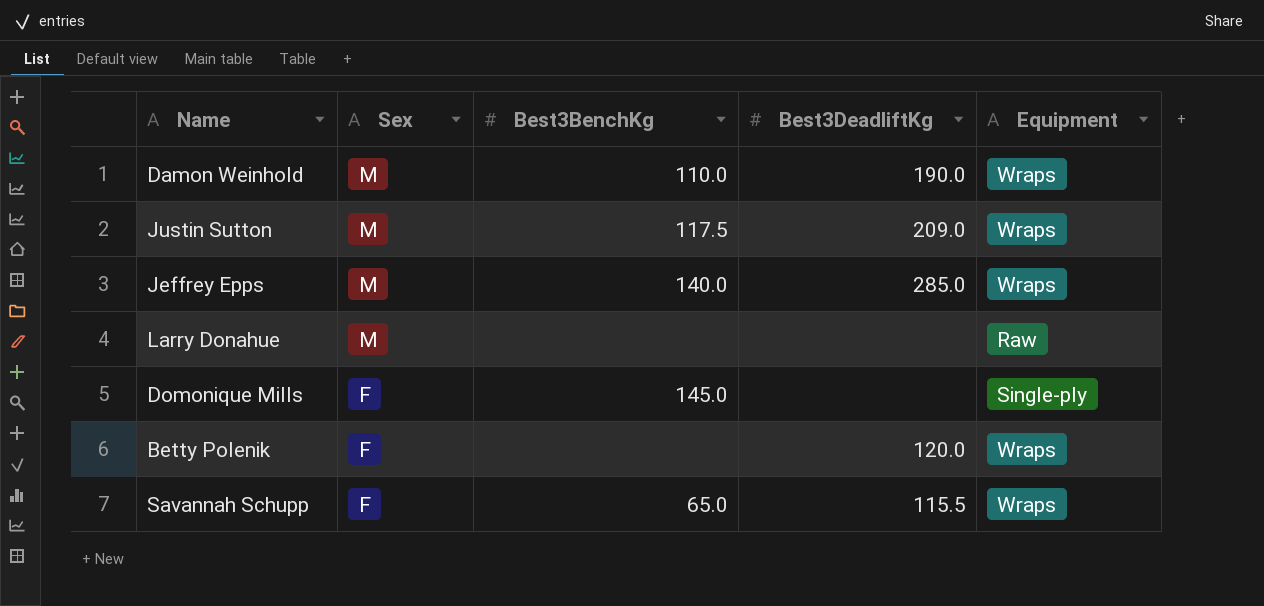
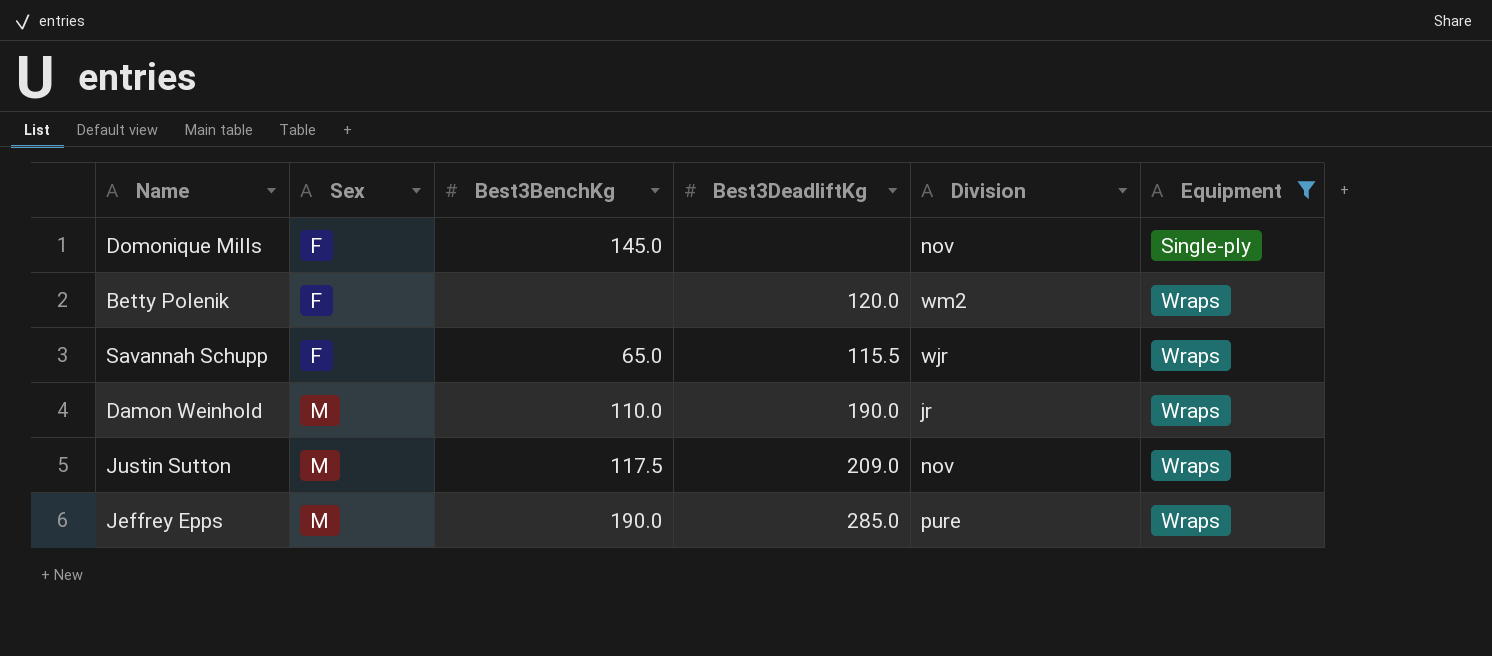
filter: none -> Equipment != Raw
row order: Sex descending -> Sex ascending
column Division | position: none -> 5
Jeffrey Epps | Best3BenchKg: 140.0 -> 190.0

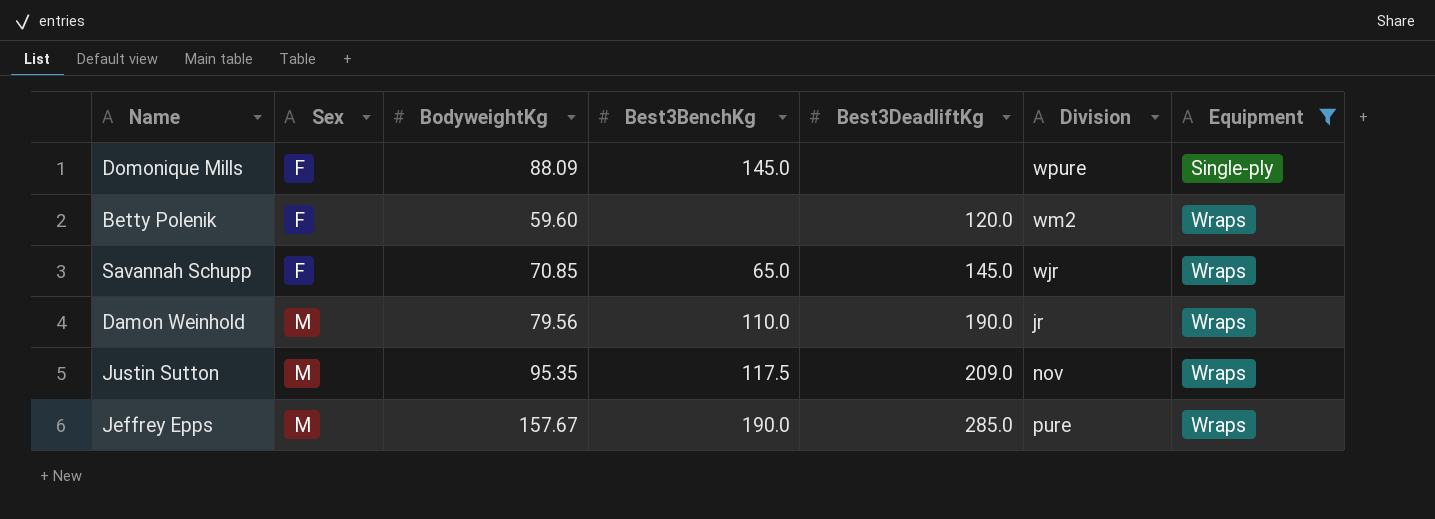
column BodyweightKg | position: none -> 3
Domonique Mills | Division: nov -> wpure
Savannah Schupp | Best3DeadliftKg: 115.5 -> 145.0

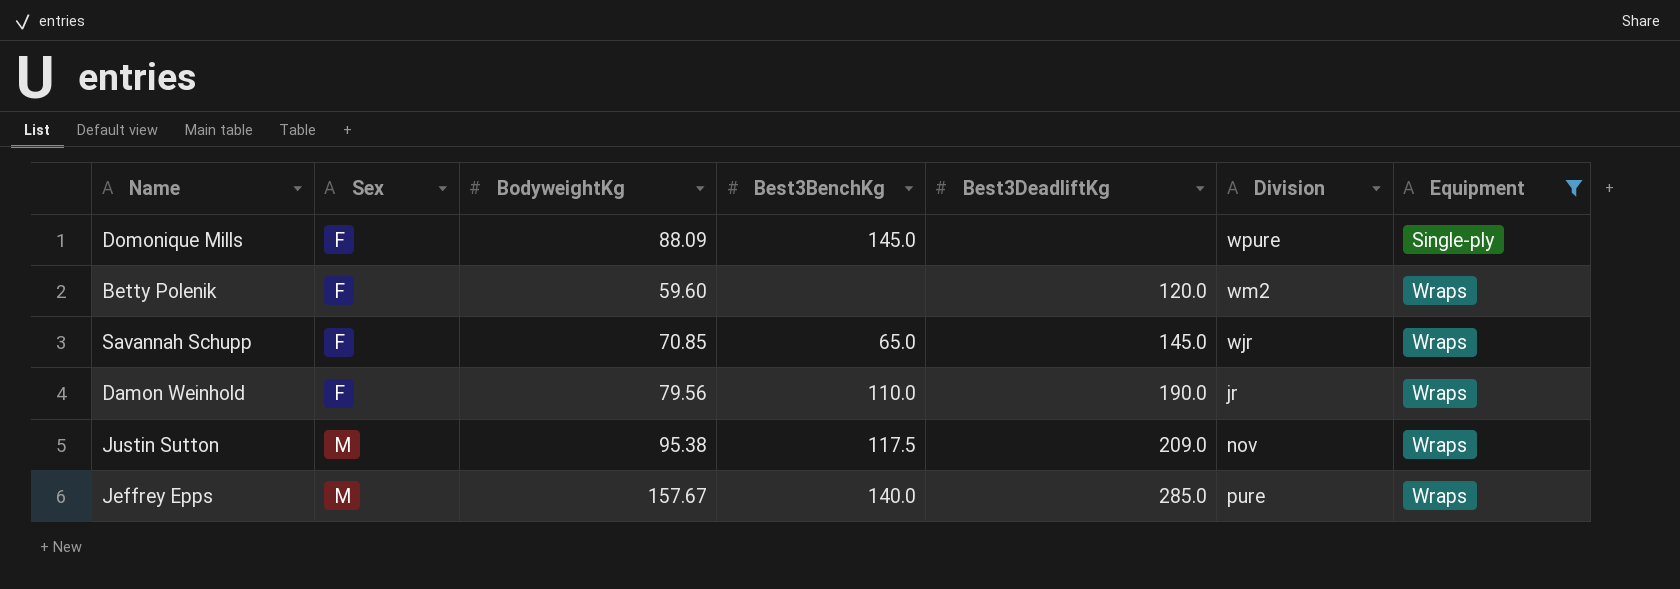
Damon Weinhold | Sex: M -> F
Justin Sutton | BodyweightKg: 95.35 -> 95.38
Jeffrey Epps | Best3BenchKg: 190.0 -> 140.0

